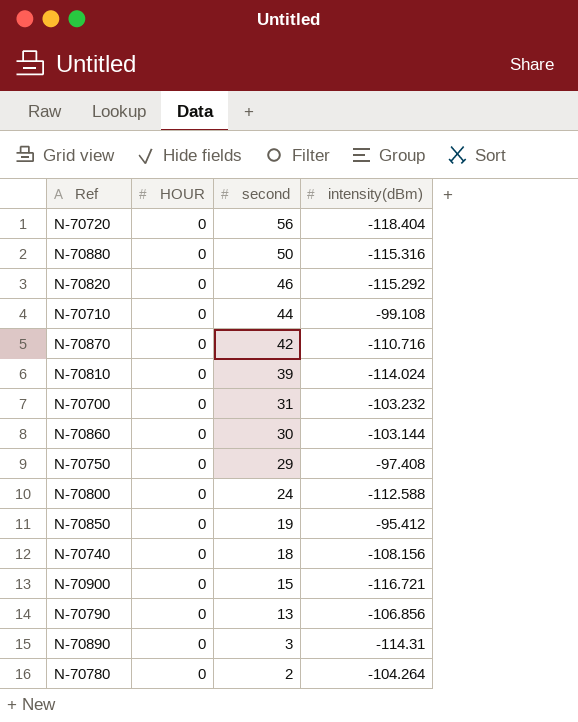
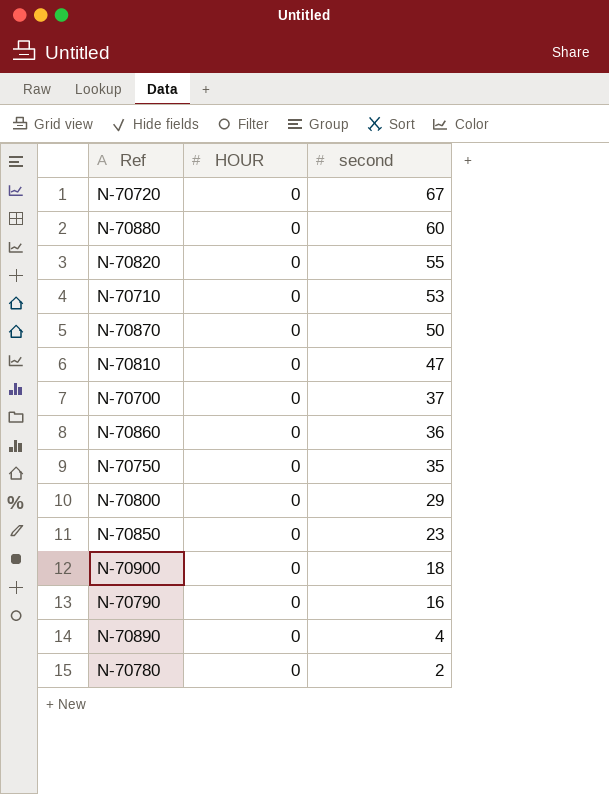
column intensity(dBm) | position: 4 -> none
row N-70740: 0 | 18 | -108.156 -> none
N-70720 | second: 56 -> 67
N-70880 | second: 50 -> 60
N-70820 | second: 46 -> 55
N-70710 | second: 44 -> 53
N-70870 | second: 42 -> 50
N-70810 | second: 39 -> 47
N-70700 | second: 31 -> 37
N-70860 | second: 30 -> 36
N-70750 | second: 29 -> 35
N-70800 | second: 24 -> 29
N-70850 | second: 19 -> 23
N-70900 | second: 15 -> 18
N-70790 | second: 13 -> 16
N-70890 | second: 3 -> 4

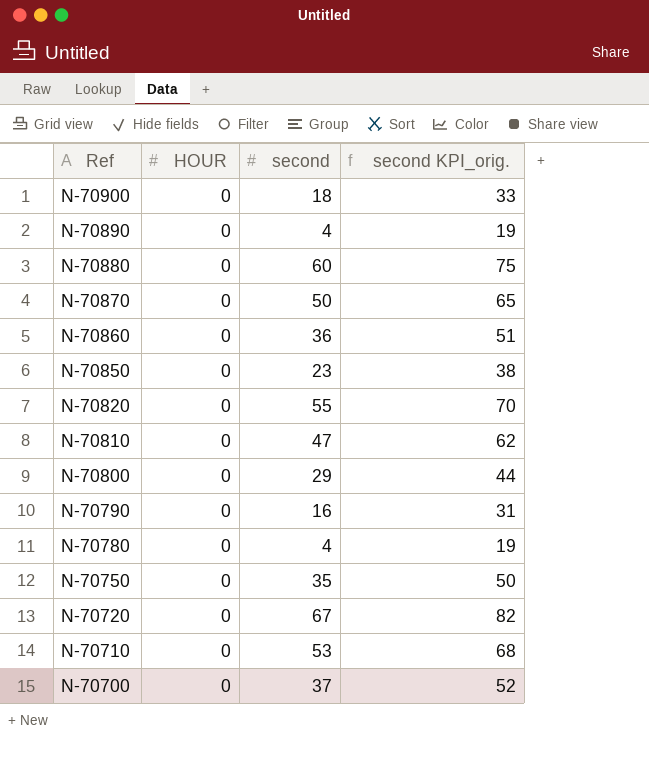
row order: second descending -> Ref descending
column second KPI_orig. | formula: none -> [second] + 15
N-70780 | second: 2 -> 4

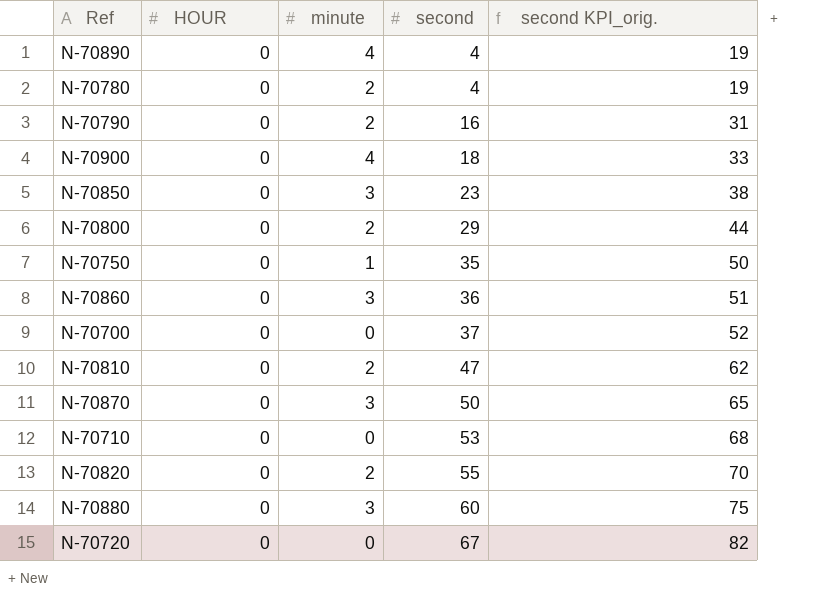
row order: Ref descending -> second ascending
column minute | position: none -> 3

